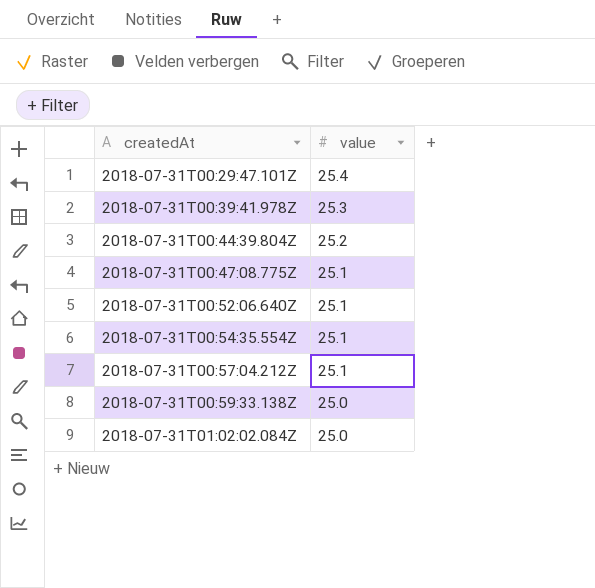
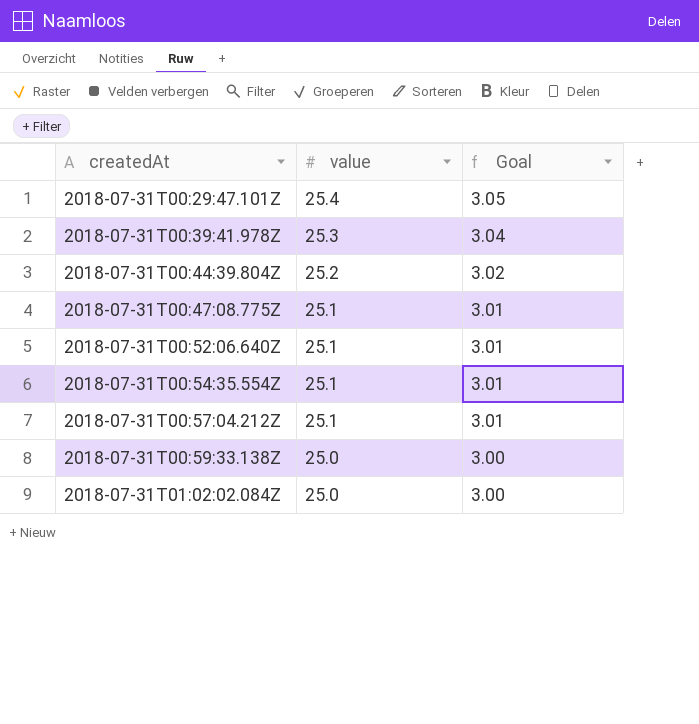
column Goal | formula: none -> [value] * 0.12

